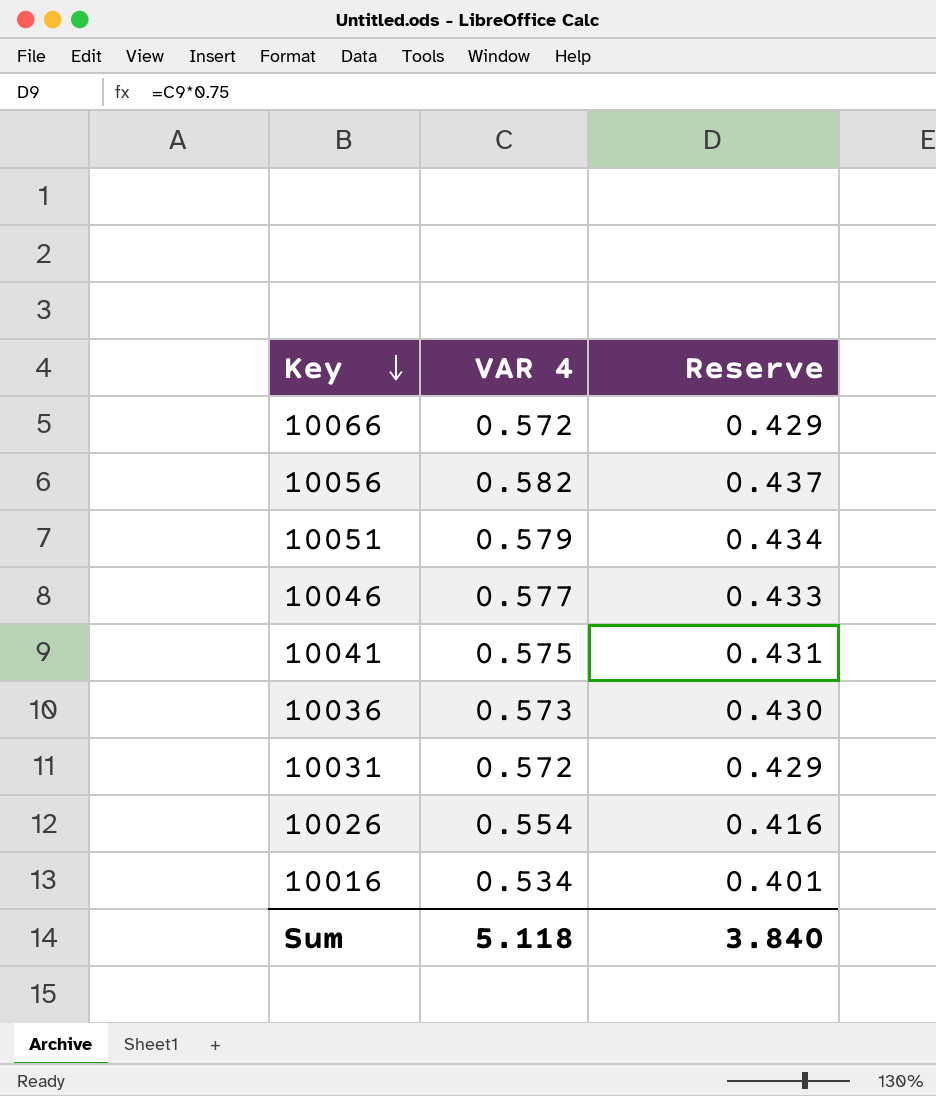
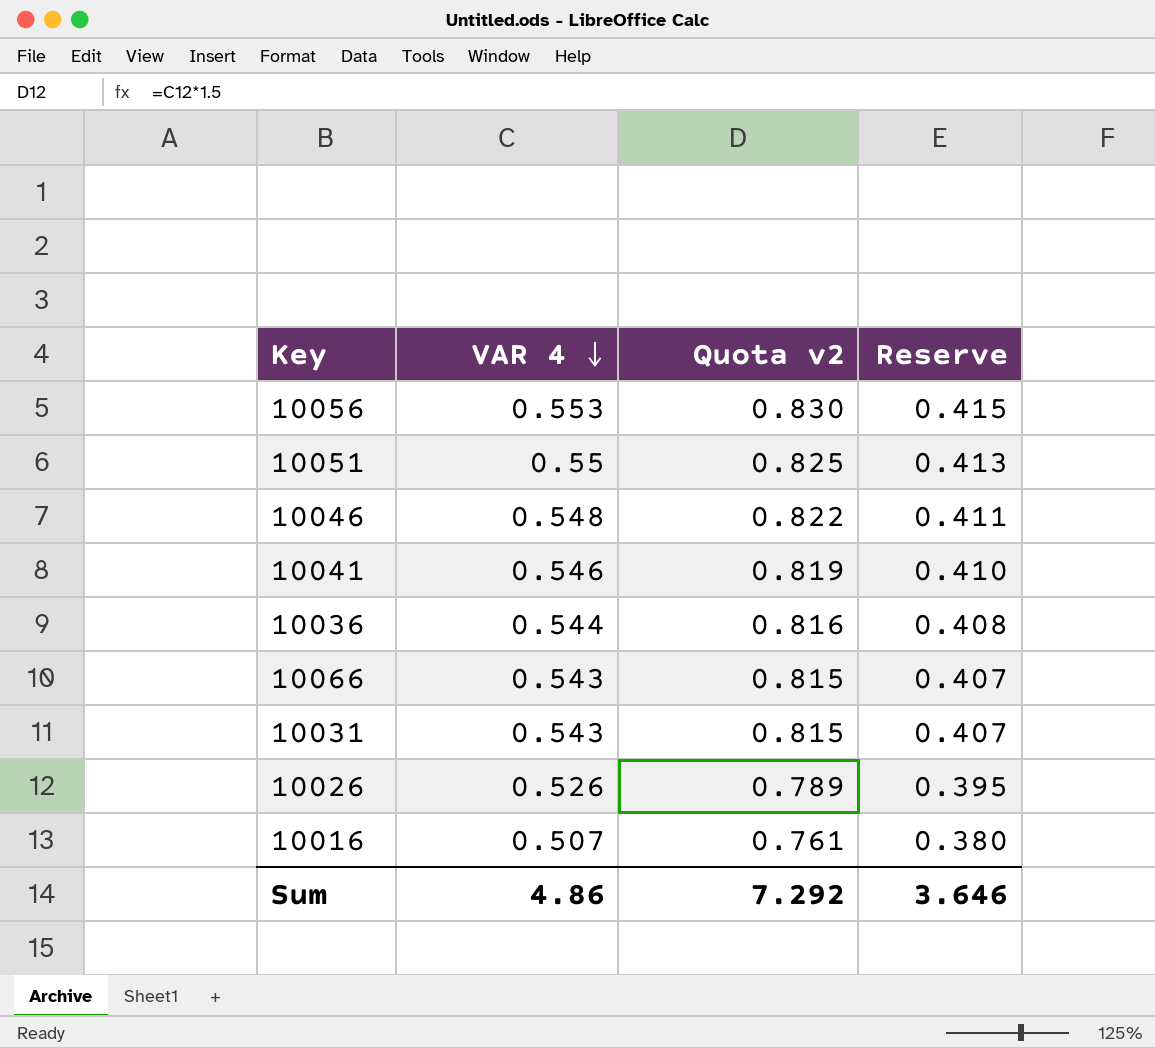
row order: Key descending -> VAR 4 descending
column Quota v2 | formula: none -> [VAR 4] * 1.5
10056 | VAR 4: 0.582 -> 0.553
10056 | Reserve: 0.437 -> 0.415
10051 | VAR 4: 0.579 -> 0.55
10051 | Reserve: 0.434 -> 0.413
10046 | VAR 4: 0.577 -> 0.548
10046 | Reserve: 0.433 -> 0.411
10041 | VAR 4: 0.575 -> 0.546
10041 | Reserve: 0.431 -> 0.410
10036 | VAR 4: 0.573 -> 0.544
10036 | Reserve: 0.430 -> 0.408
10066 | VAR 4: 0.572 -> 0.543
10066 | Reserve: 0.429 -> 0.407
10031 | VAR 4: 0.572 -> 0.543
10031 | Reserve: 0.429 -> 0.407
10026 | VAR 4: 0.554 -> 0.526
10026 | Reserve: 0.416 -> 0.395
10016 | VAR 4: 0.534 -> 0.507
10016 | Reserve: 0.401 -> 0.380
Sum | VAR 4: 5.118 -> 4.86
Sum | Reserve: 3.840 -> 3.646

